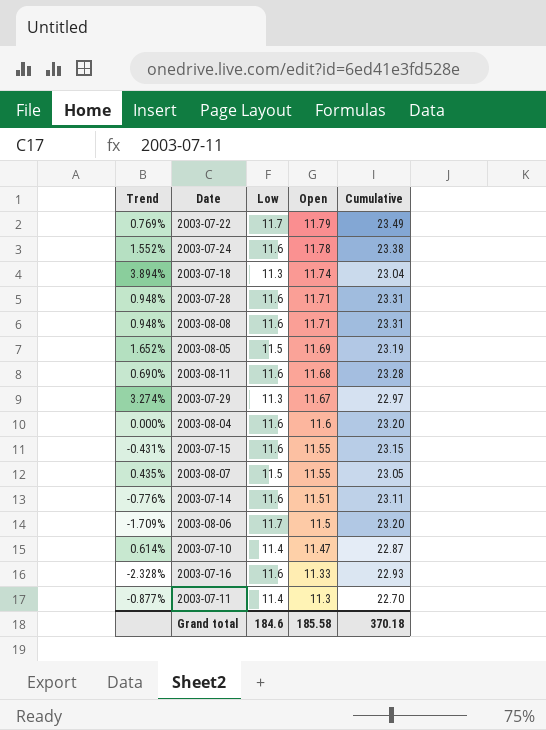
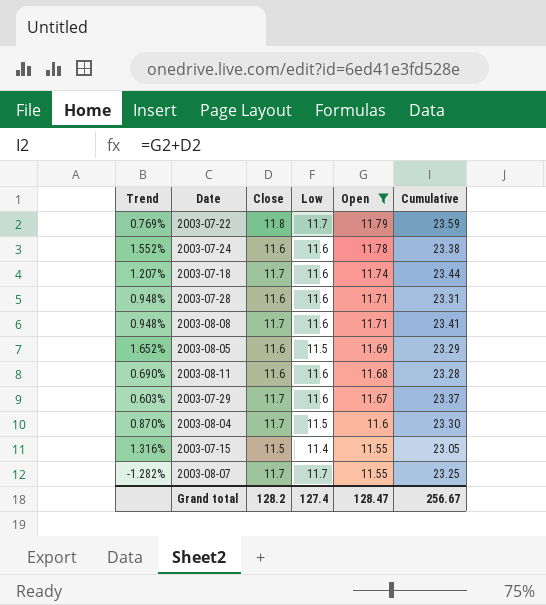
filter: none -> Open >= 11.55
column Close | position: none -> 3
column Cumulative | formula: [Low] + [Open] -> [Close] + [Open]
2003-07-18 | Trend: 3.894% -> 1.207%
2003-07-18 | Low: 11.3 -> 11.6
2003-07-29 | Trend: 3.274% -> 0.603%
2003-07-29 | Low: 11.3 -> 11.6
2003-08-04 | Trend: 0.000% -> 0.870%
2003-08-04 | Low: 11.6 -> 11.5
2003-07-15 | Trend: -0.431% -> 1.316%
2003-07-15 | Low: 11.6 -> 11.4
2003-08-07 | Trend: 0.435% -> -1.282%
2003-08-07 | Low: 11.5 -> 11.7
Grand total | Low: 184.6 -> 127.4
Grand total | Open: 185.58 -> 128.47
Grand total | Cumulative: 370.18 -> 256.67

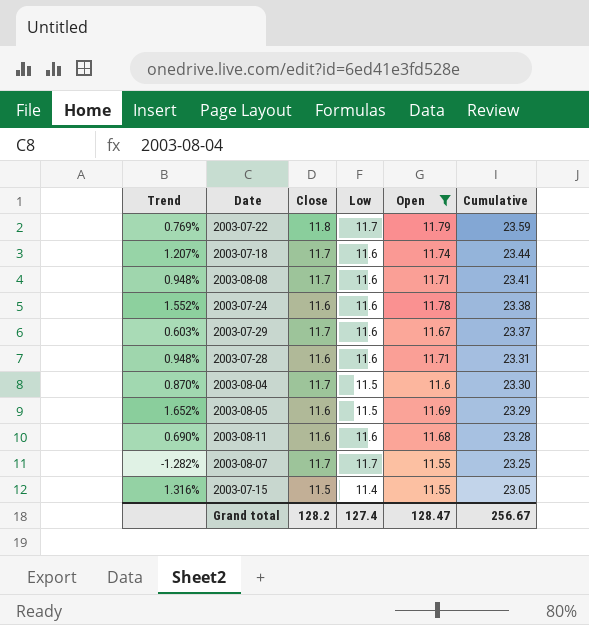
row order: Open descending -> Cumulative descending

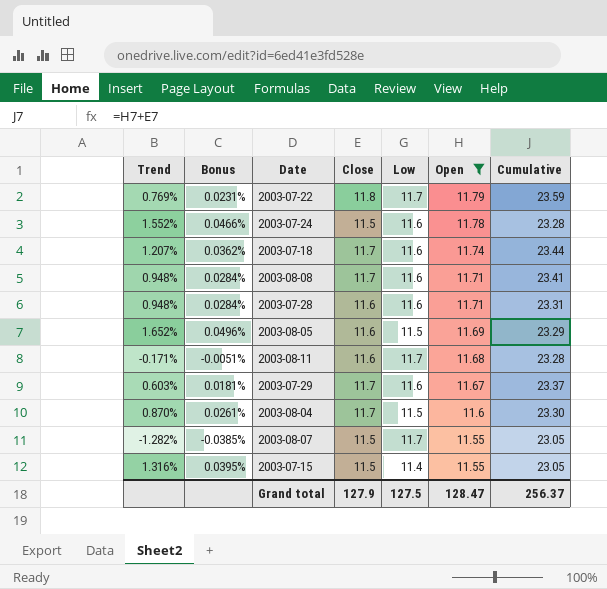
row order: Cumulative descending -> Open descending
column Bonus | formula: none -> [Trend] * 0.03
2003-07-24 | Close: 11.6 -> 11.5
2003-07-24 | Cumulative: 23.38 -> 23.28
2003-08-11 | Trend: 0.690% -> -0.171%
2003-08-11 | Low: 11.6 -> 11.7
2003-08-07 | Close: 11.7 -> 11.5
2003-08-07 | Cumulative: 23.25 -> 23.05
Grand total | Close: 128.2 -> 127.9
Grand total | Low: 127.4 -> 127.5
Grand total | Cumulative: 256.67 -> 256.37

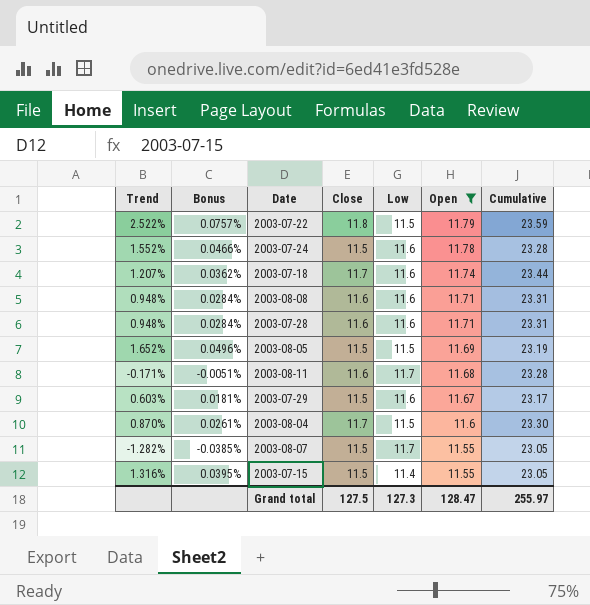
2003-07-22 | Trend: 0.769% -> 2.522%
2003-07-22 | Bonus: 0.0231% -> 0.0757%
2003-07-22 | Low: 11.7 -> 11.5
2003-08-08 | Close: 11.7 -> 11.6
2003-08-08 | Cumulative: 23.41 -> 23.31
2003-08-05 | Close: 11.6 -> 11.5
2003-08-05 | Cumulative: 23.29 -> 23.19
2003-07-29 | Close: 11.7 -> 11.5
2003-07-29 | Cumulative: 23.37 -> 23.17
Grand total | Close: 127.9 -> 127.5
Grand total | Low: 127.5 -> 127.3
Grand total | Cumulative: 256.37 -> 255.97

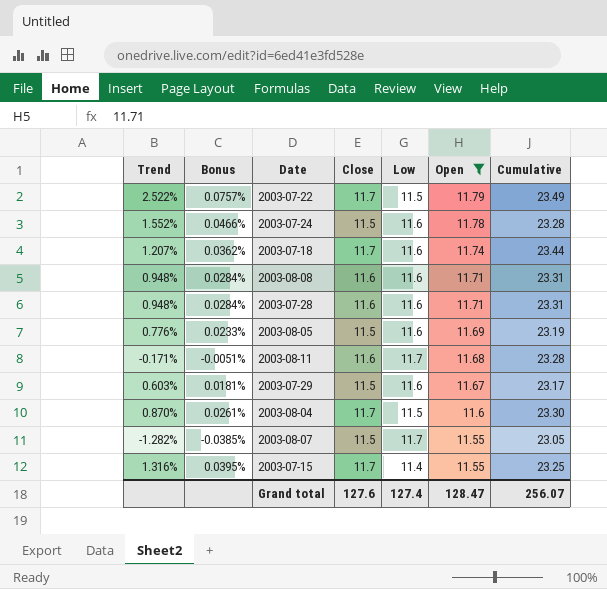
2003-07-22 | Close: 11.8 -> 11.7
2003-07-22 | Cumulative: 23.59 -> 23.49
2003-08-05 | Trend: 1.652% -> 0.776%
2003-08-05 | Bonus: 0.0496% -> 0.0233%
2003-08-05 | Low: 11.5 -> 11.6
2003-07-15 | Close: 11.5 -> 11.7
2003-07-15 | Cumulative: 23.05 -> 23.25
Grand total | Close: 127.5 -> 127.6
Grand total | Low: 127.3 -> 127.4
Grand total | Cumulative: 255.97 -> 256.07

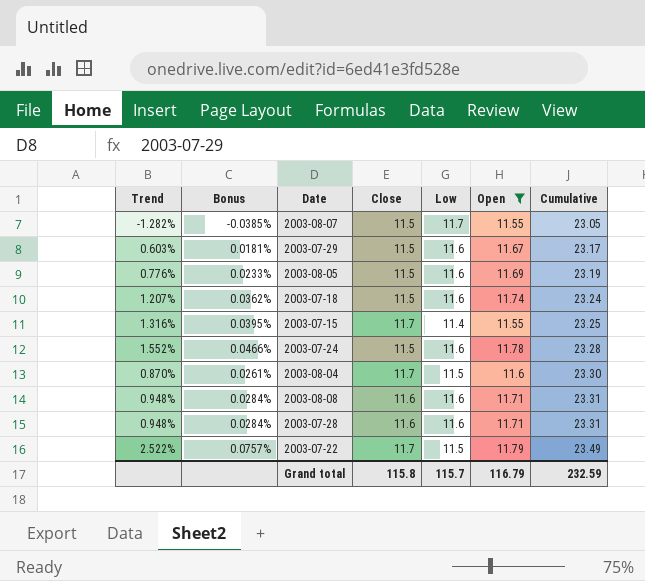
row order: Open descending -> Cumulative ascending
row 2003-08-11: -0.171% | -0.0051% | 11.6 | 11.7 | 11.68 | 23.28 -> none
2003-07-18 | Close: 11.7 -> 11.5
2003-07-18 | Cumulative: 23.44 -> 23.24
Grand total | Close: 127.6 -> 115.8
Grand total | Low: 127.4 -> 115.7
Grand total | Open: 128.47 -> 116.79
Grand total | Cumulative: 256.07 -> 232.59

